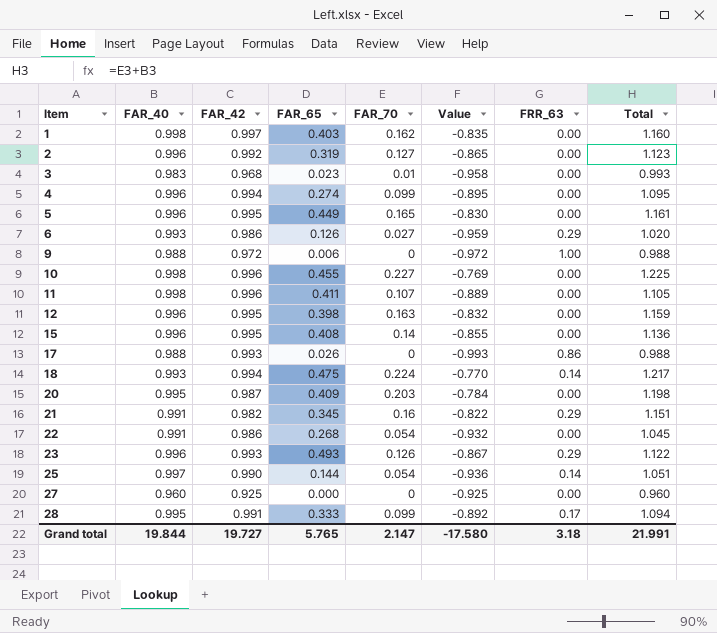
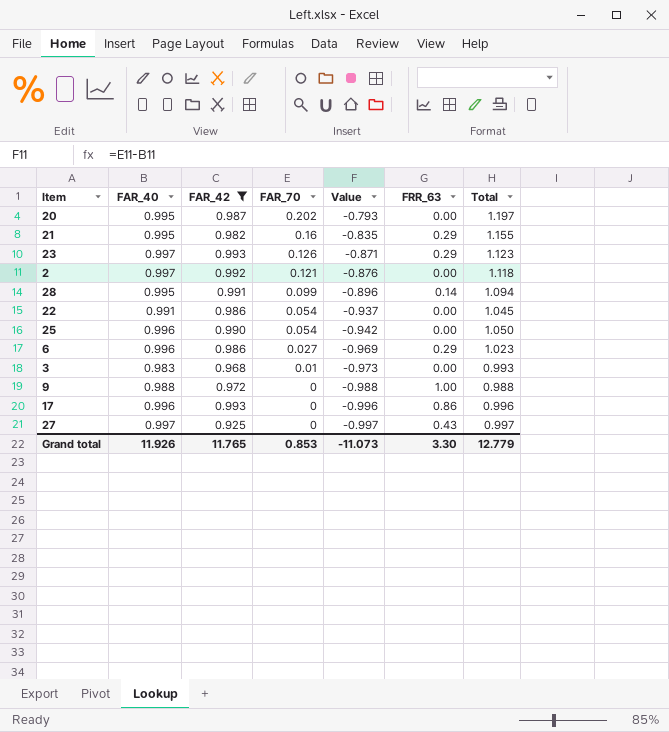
filter: none -> FAR_42 <= 0.993
row order: Item ascending -> FAR_70 descending
column FAR_65 | position: 4 -> none
column Value | formula: [FAR_70] - [FAR_42] -> [FAR_70] - [FAR_40]
20 | FAR_70: 0.203 -> 0.202
20 | Total: 1.198 -> 1.197
21 | FAR_40: 0.991 -> 0.995
21 | Total: 1.151 -> 1.155
23 | FAR_40: 0.996 -> 0.997
23 | Total: 1.122 -> 1.123
2 | FAR_40: 0.996 -> 0.997
2 | FAR_70: 0.127 -> 0.121
2 | Total: 1.123 -> 1.118
28 | FRR_63: 0.17 -> 0.14
25 | FAR_40: 0.997 -> 0.996
25 | FRR_63: 0.14 -> 0.00
25 | Total: 1.051 -> 1.050
6 | FAR_40: 0.993 -> 0.996
6 | Total: 1.020 -> 1.023
17 | FAR_40: 0.988 -> 0.996
17 | Total: 0.988 -> 0.996
27 | FAR_40: 0.960 -> 0.997
27 | FRR_63: 0.00 -> 0.43
27 | Total: 0.960 -> 0.997
Grand total | FAR_40: 19.844 -> 11.926
Grand total | FAR_42: 19.727 -> 11.765
Grand total | FAR_70: 2.147 -> 0.853
Grand total | Value: -17.580 -> -11.073
Grand total | FRR_63: 3.18 -> 3.30
Grand total | Total: 21.991 -> 12.779

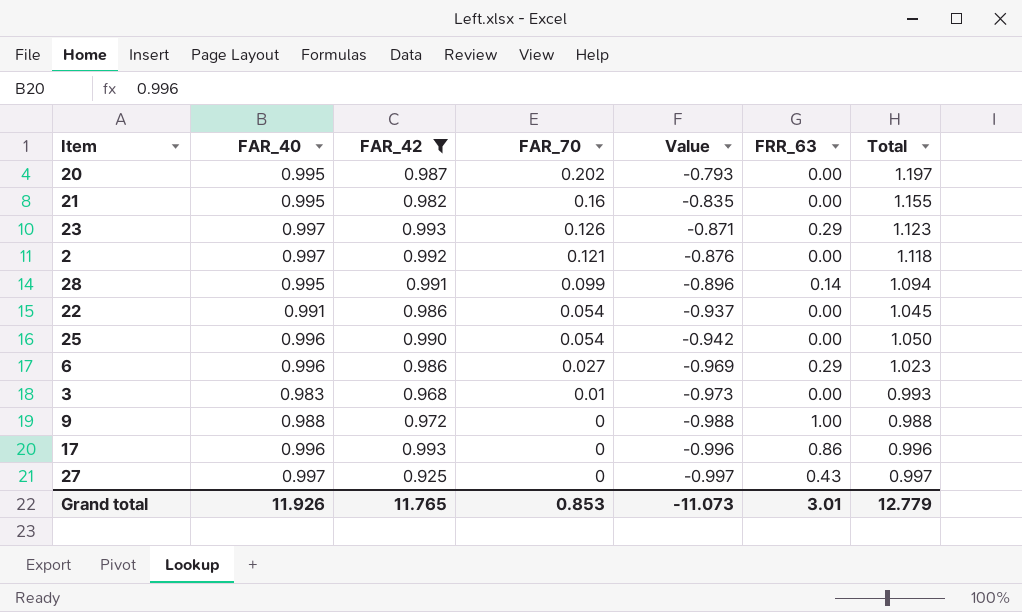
21 | FRR_63: 0.29 -> 0.00
Grand total | FRR_63: 3.30 -> 3.01

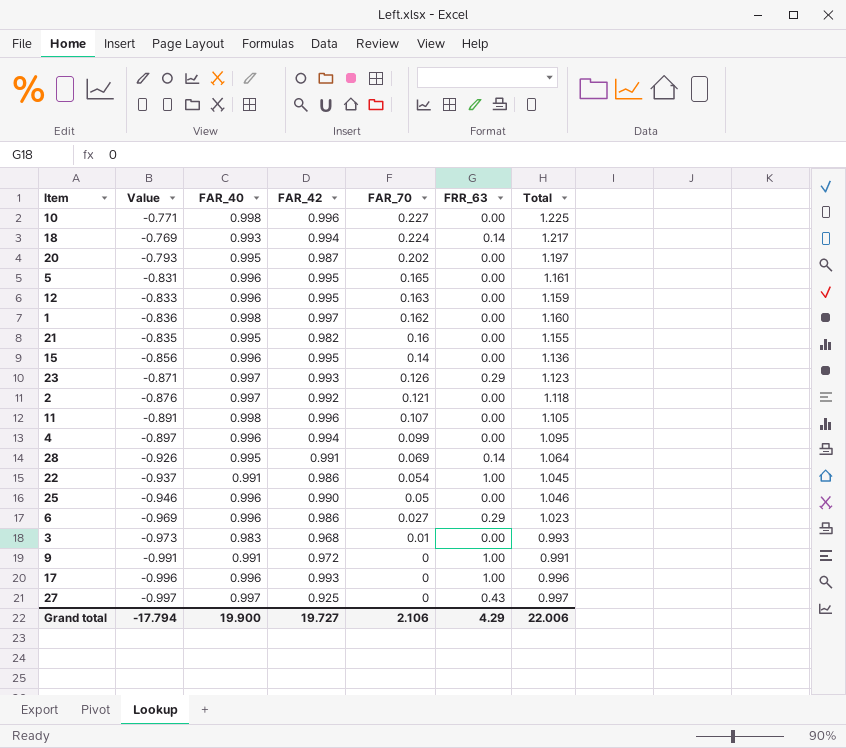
filter: FAR_42 <= 0.993 -> none
column Value | position: 5 -> 2
28 | Value: -0.896 -> -0.926
28 | FAR_70: 0.099 -> 0.069
28 | Total: 1.094 -> 1.064
22 | FRR_63: 0.00 -> 1.00
25 | Value: -0.942 -> -0.946
25 | FAR_70: 0.054 -> 0.05
25 | Total: 1.050 -> 1.046
9 | Value: -0.988 -> -0.991
9 | FAR_40: 0.988 -> 0.991
9 | Total: 0.988 -> 0.991
17 | FRR_63: 0.86 -> 1.00
Grand total | Value: -11.073 -> -17.794
Grand total | FAR_40: 11.926 -> 19.900
Grand total | FAR_42: 11.765 -> 19.727
Grand total | FAR_70: 0.853 -> 2.106
Grand total | FRR_63: 3.01 -> 4.29
Grand total | Total: 12.779 -> 22.006

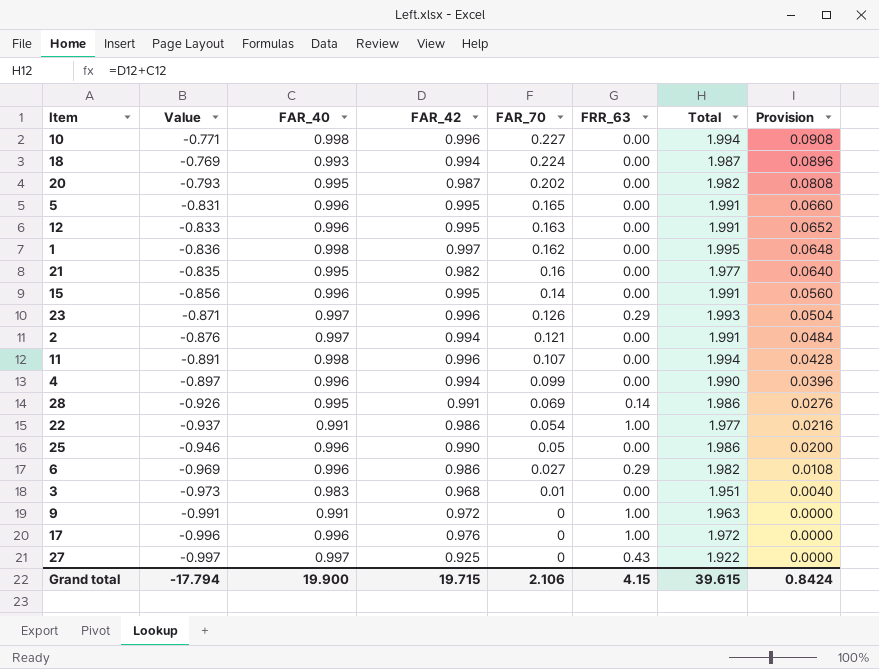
column Total | formula: [FAR_40] + [FAR_70] -> [FAR_40] + [FAR_42]
column Provision | formula: none -> [FAR_70] * 0.4
18 | FRR_63: 0.14 -> 0.00
23 | FAR_42: 0.993 -> 0.996
2 | FAR_42: 0.992 -> 0.994
17 | FAR_42: 0.993 -> 0.976
Grand total | FAR_42: 19.727 -> 19.715
Grand total | FRR_63: 4.29 -> 4.15
Grand total | Total: 22.006 -> 39.615

